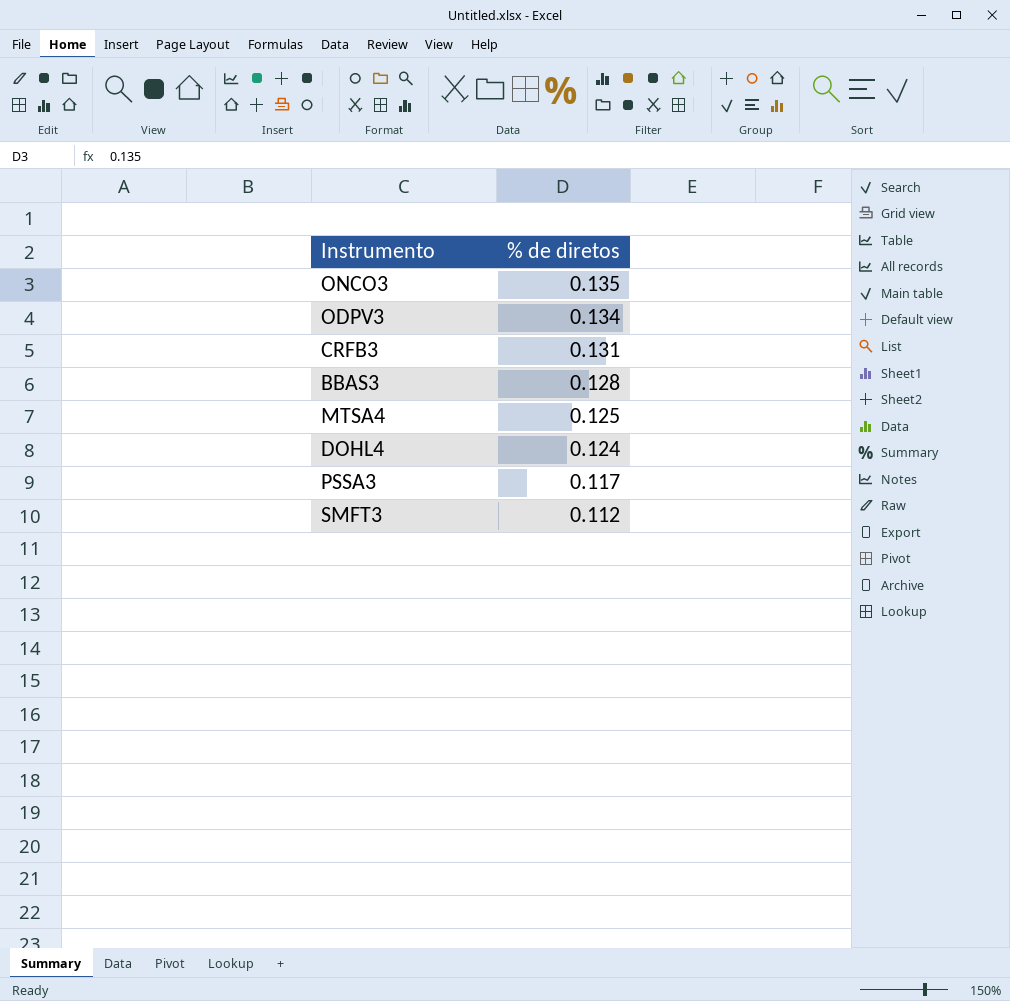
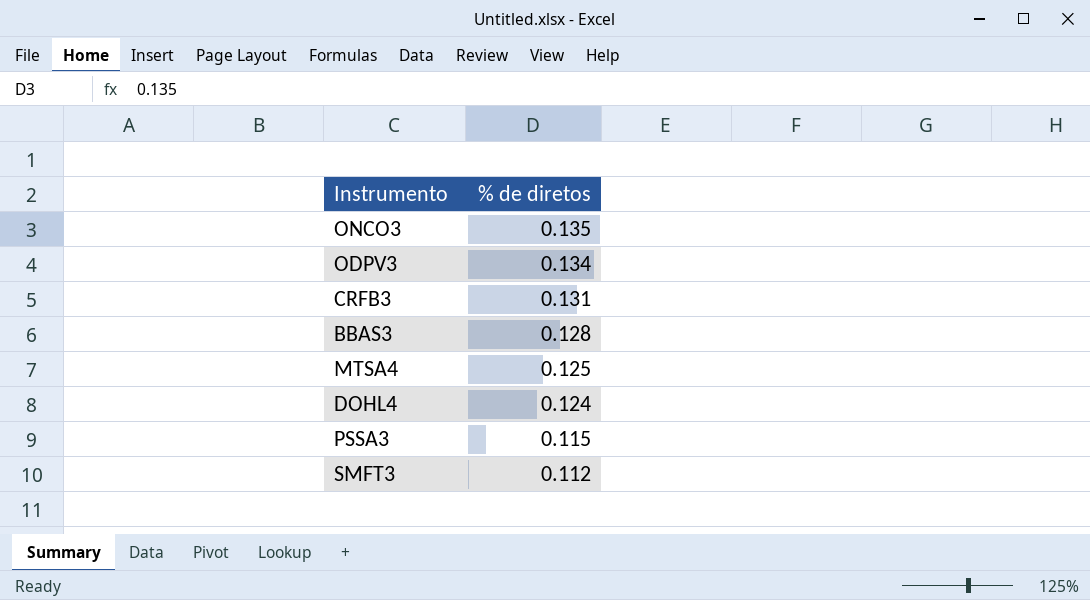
PSSA3 | % de diretos: 0.117 -> 0.115

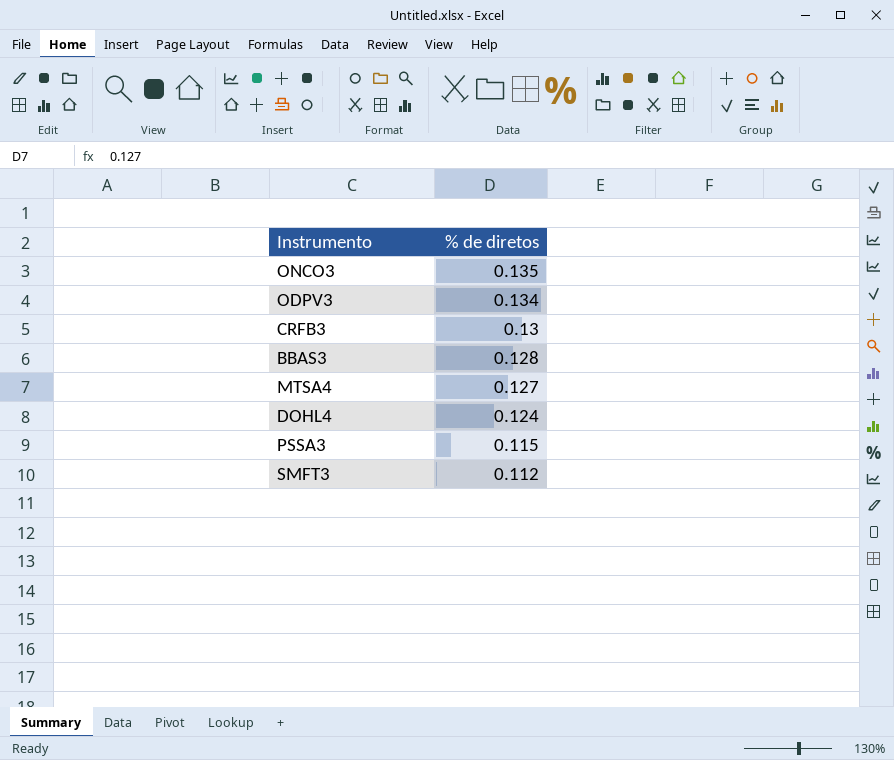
CRFB3 | % de diretos: 0.131 -> 0.13
MTSA4 | % de diretos: 0.125 -> 0.127

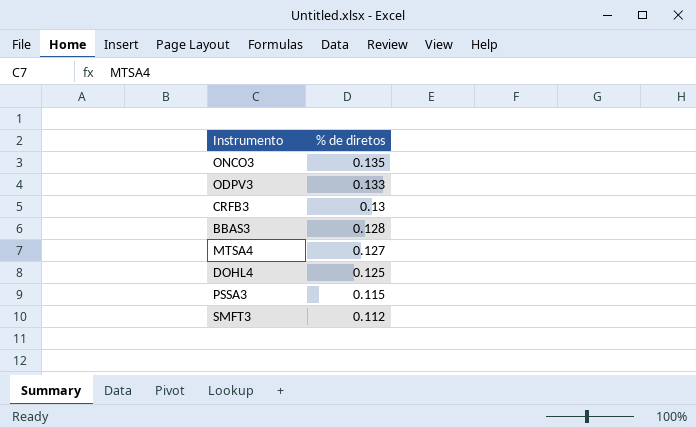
ODPV3 | % de diretos: 0.134 -> 0.133
DOHL4 | % de diretos: 0.124 -> 0.125

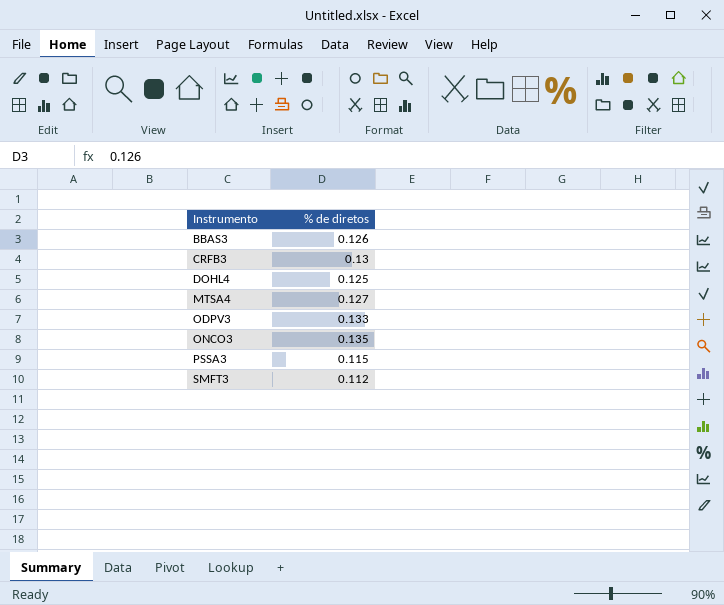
row order: % de diretos descending -> Instrumento ascending
BBAS3 | % de diretos: 0.128 -> 0.126

